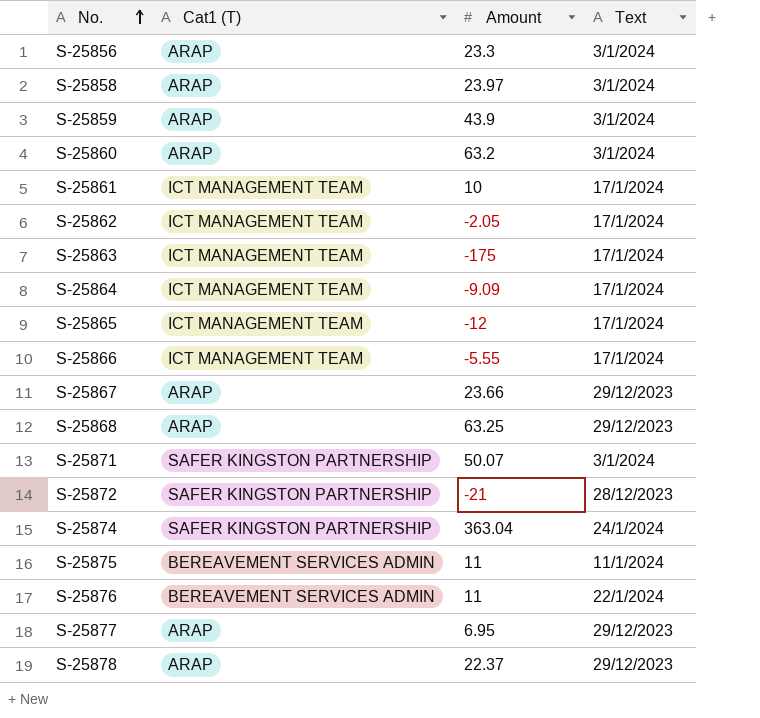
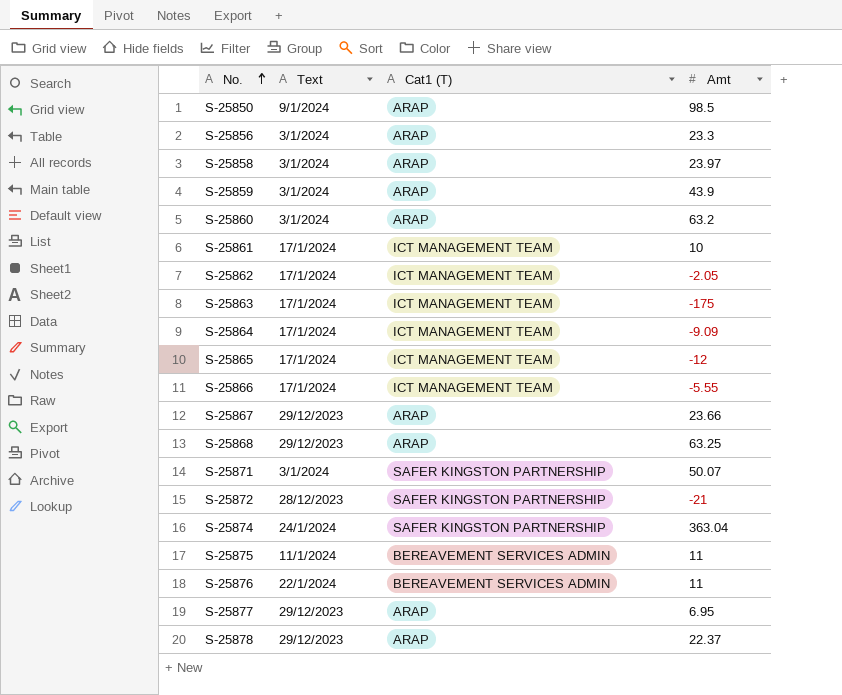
column Text | position: 4 -> 2
column name: Amount -> Amt
row S-25850: none -> 9/1/2024 | ARAP | 98.5

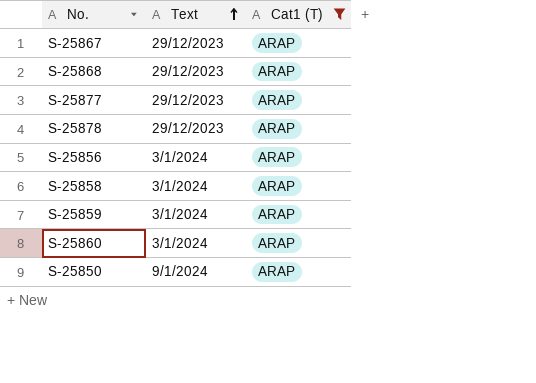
filter: none -> Cat1 (T) = ARAP
row order: No. ascending -> Text ascending
column Amt | position: 4 -> none

